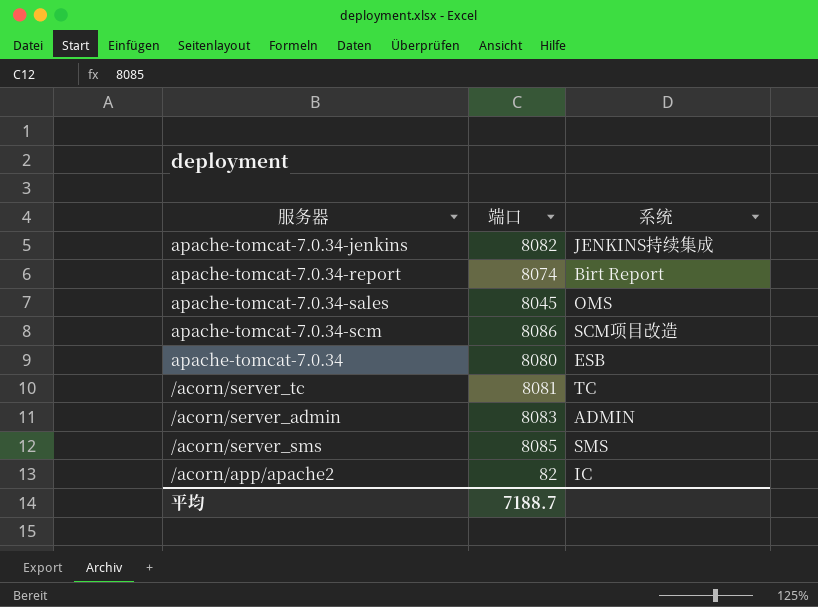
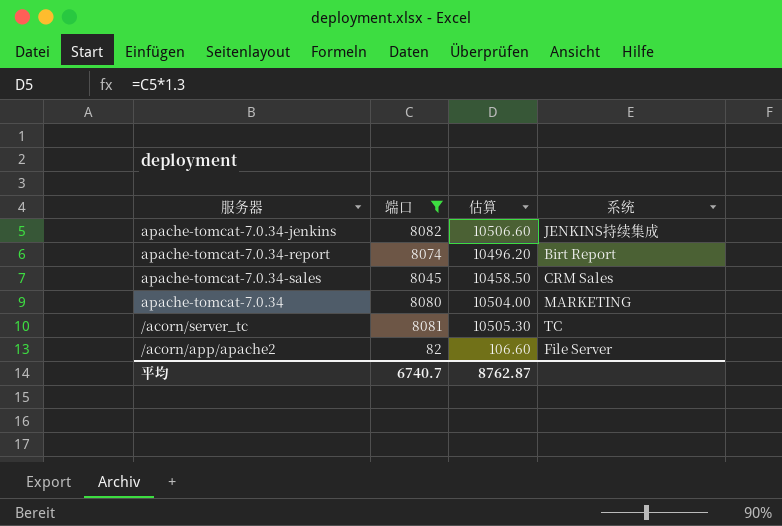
filter: none -> 端口 <= 8082
column 估算 | formula: none -> [端口] * 1.3
apache-tomcat-7.0.34-sales | 系统: OMS -> CRM Sales
apache-tomcat-7.0.34 | 系统: ESB -> MARKETING
/acorn/app/apache2 | 系统: IC -> File Server
平均 | 端口: 7188.7 -> 6740.7

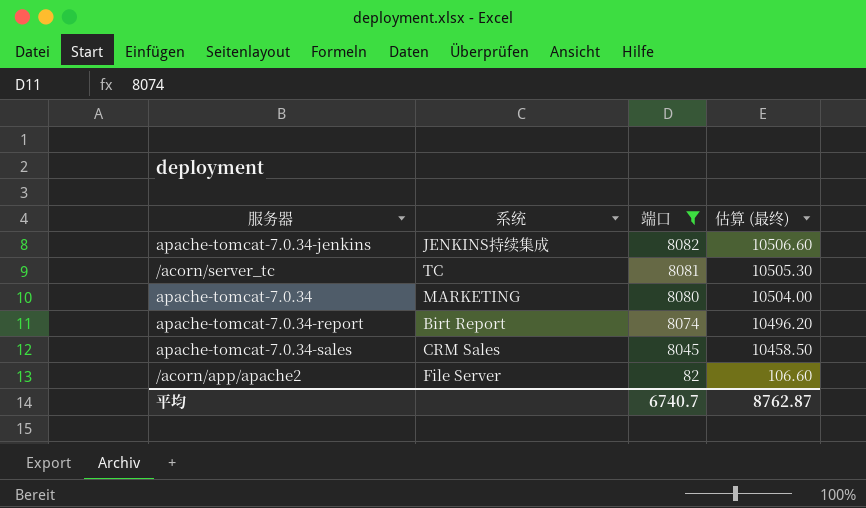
row order: none -> 端口 descending
column 系统 | position: 4 -> 2
column name: 估算 -> 估算 (最终)

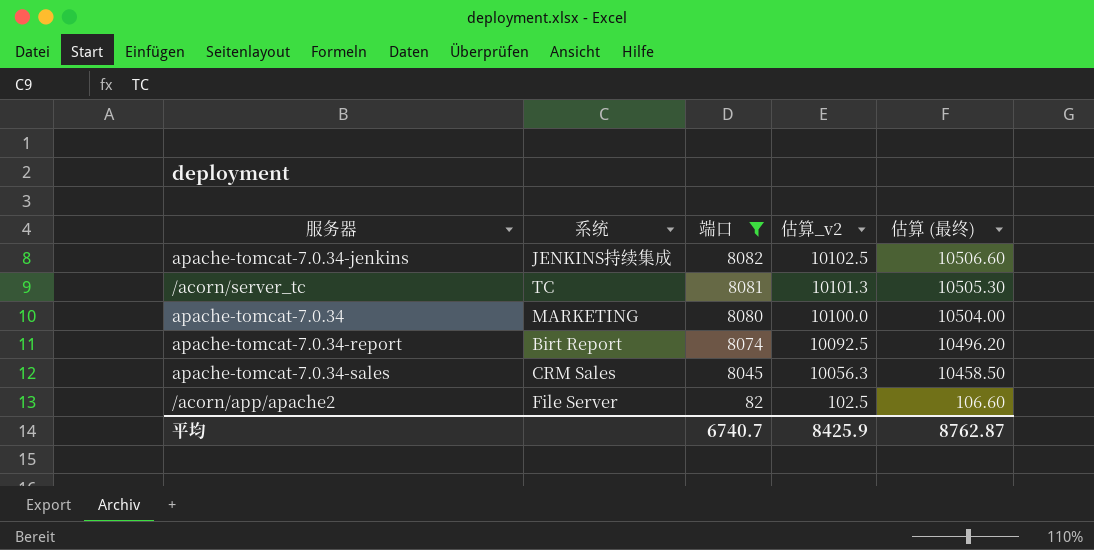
column 估算_v2 | formula: none -> [端口] * 1.25

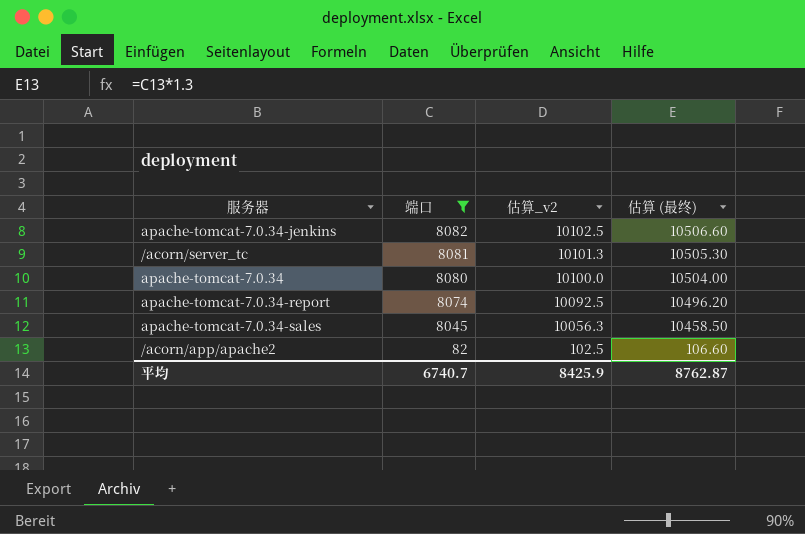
column 系统 | position: 2 -> none

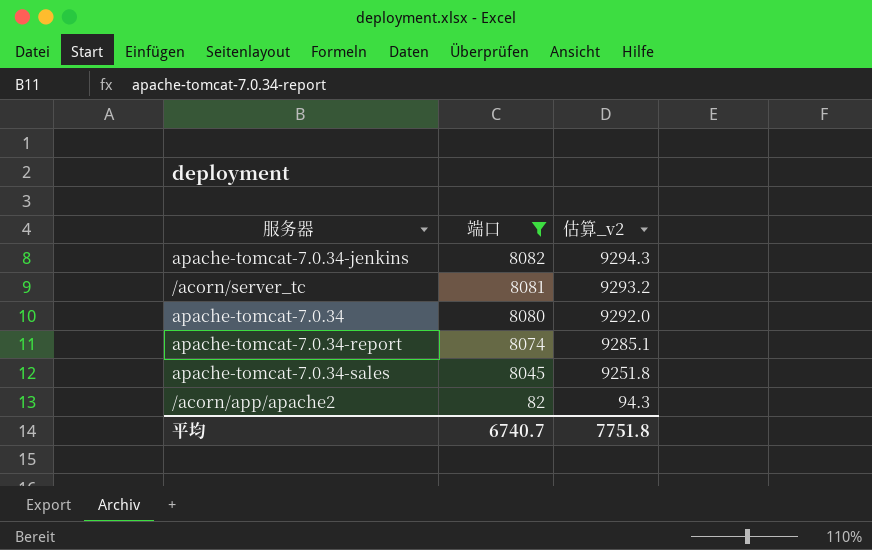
column 估算 (最终) | formula: [端口] * 1.3 -> none
column 估算_v2 | formula: [端口] * 1.25 -> [端口] * 1.15
平均 | 估算_v2: 8425.9 -> 7751.8

